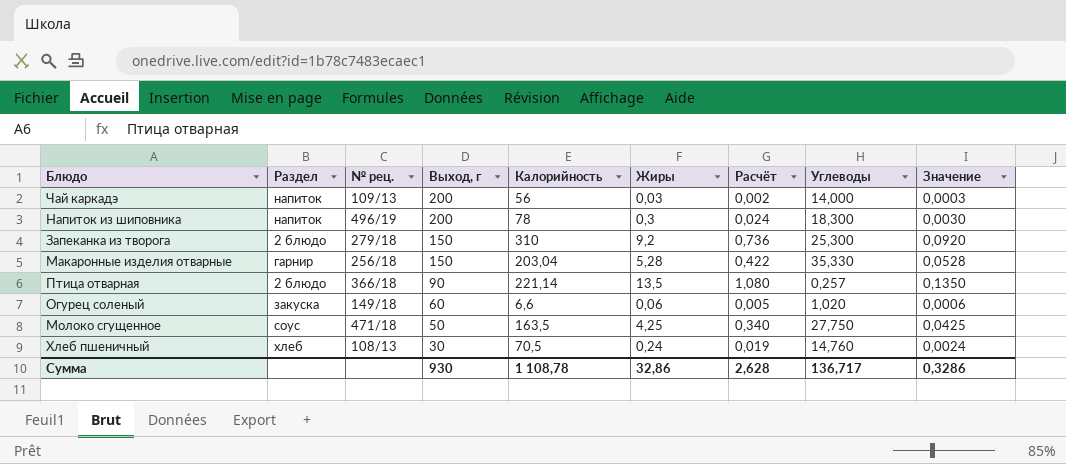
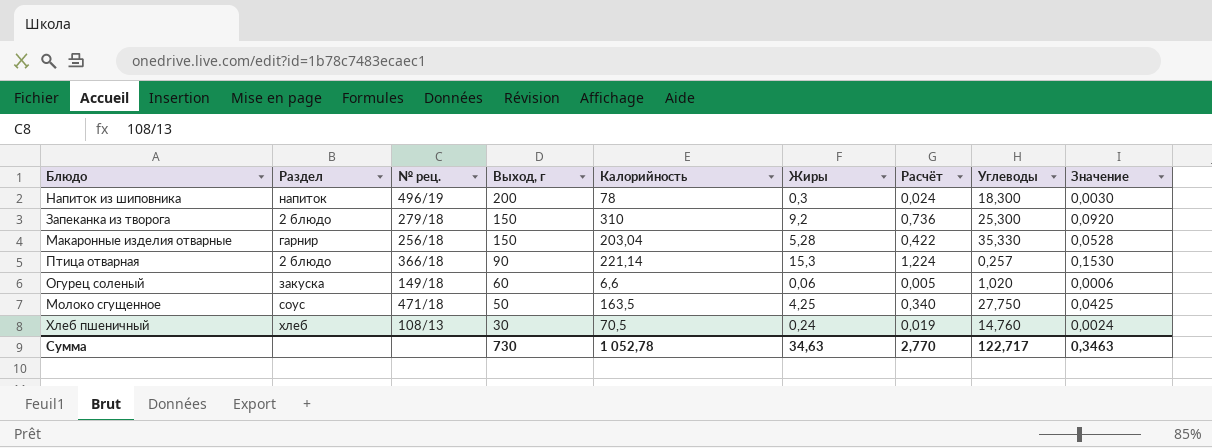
row Чай каркадэ: напиток | 109/13 | 200 | 56 | 0,03 | 0,002 | 14,000 | 0,0003 -> none
Птица отварная | Жиры: 13,5 -> 15,3
Птица отварная | Расчёт: 1,080 -> 1,224
Птица отварная | Значение: 0,1350 -> 0,1530
Сумма | Выход, г: 930 -> 730
Сумма | Калорийность: 1 108,78 -> 1 052,78
Сумма | Жиры: 32,86 -> 34,63
Сумма | Расчёт: 2,628 -> 2,770
Сумма | Углеводы: 136,717 -> 122,717
Сумма | Значение: 0,3286 -> 0,3463

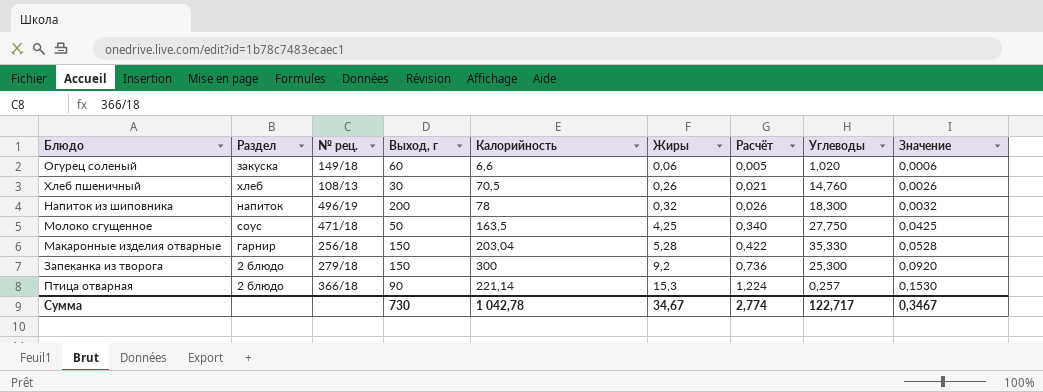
row order: Выход, г descending -> Жиры ascending
Хлеб пшеничный | Жиры: 0,24 -> 0,26
Хлеб пшеничный | Расчёт: 0,019 -> 0,021
Хлеб пшеничный | Значение: 0,0024 -> 0,0026
Напиток из шиповника | Жиры: 0,3 -> 0,32
Напиток из шиповника | Расчёт: 0,024 -> 0,026
Напиток из шиповника | Значение: 0,0030 -> 0,0032
Запеканка из творога | Калорийность: 310 -> 300
Сумма | Калорийность: 1 052,78 -> 1 042,78
Сумма | Жиры: 34,63 -> 34,67
Сумма | Расчёт: 2,770 -> 2,774
Сумма | Значение: 0,3463 -> 0,3467

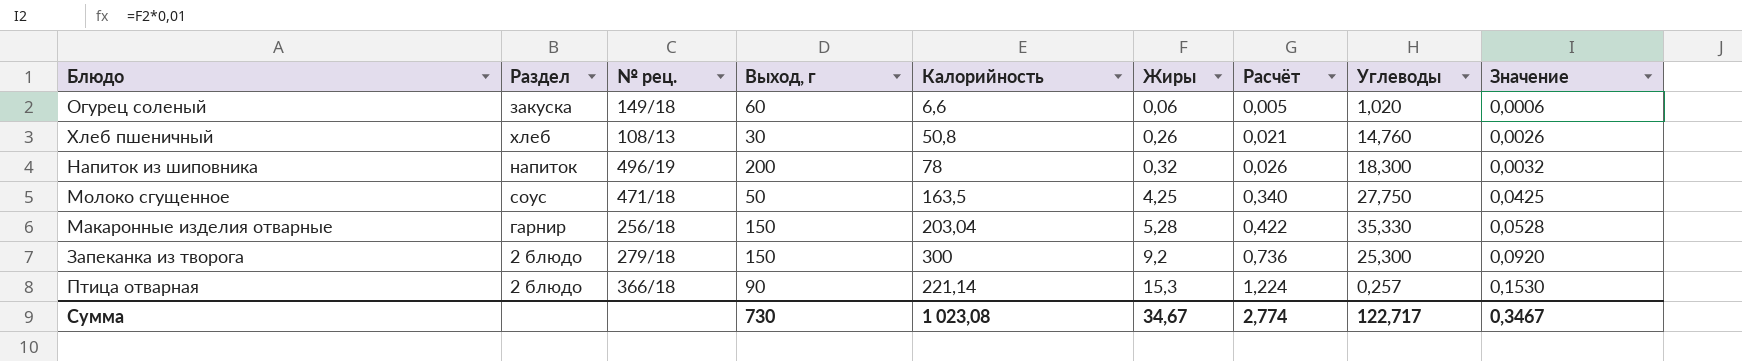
Хлеб пшеничный | Калорийность: 70,5 -> 50,8
Сумма | Калорийность: 1 042,78 -> 1 023,08

